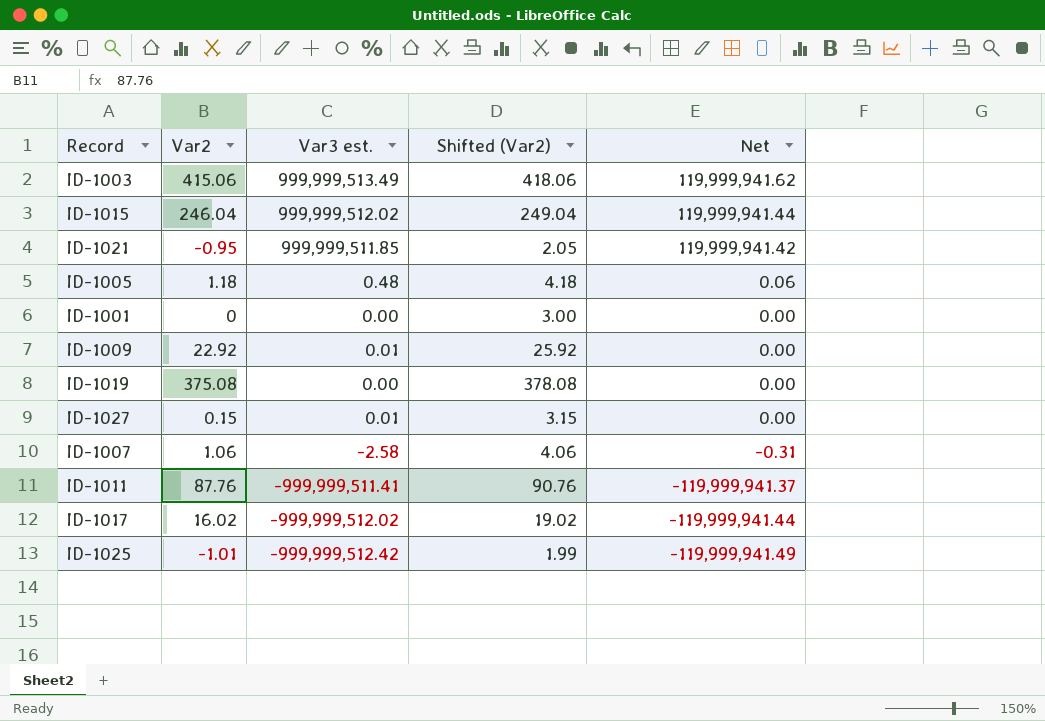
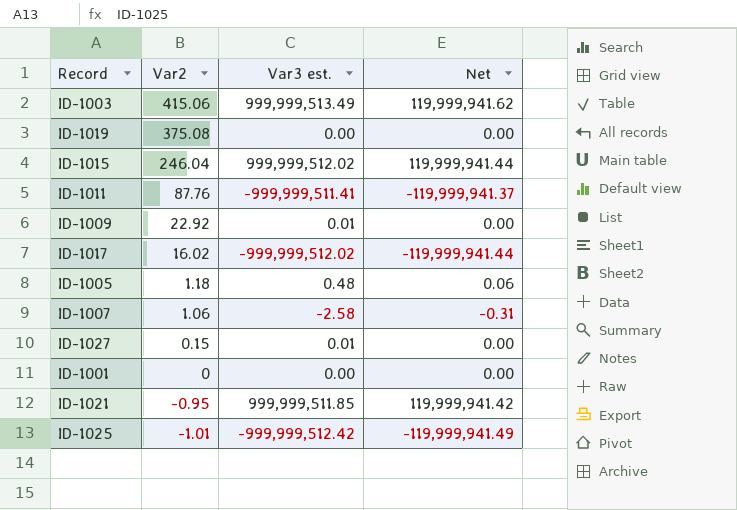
row order: Net descending -> Var2 descending
column Shifted (Var2) | formula: [Var2] + 3 -> none

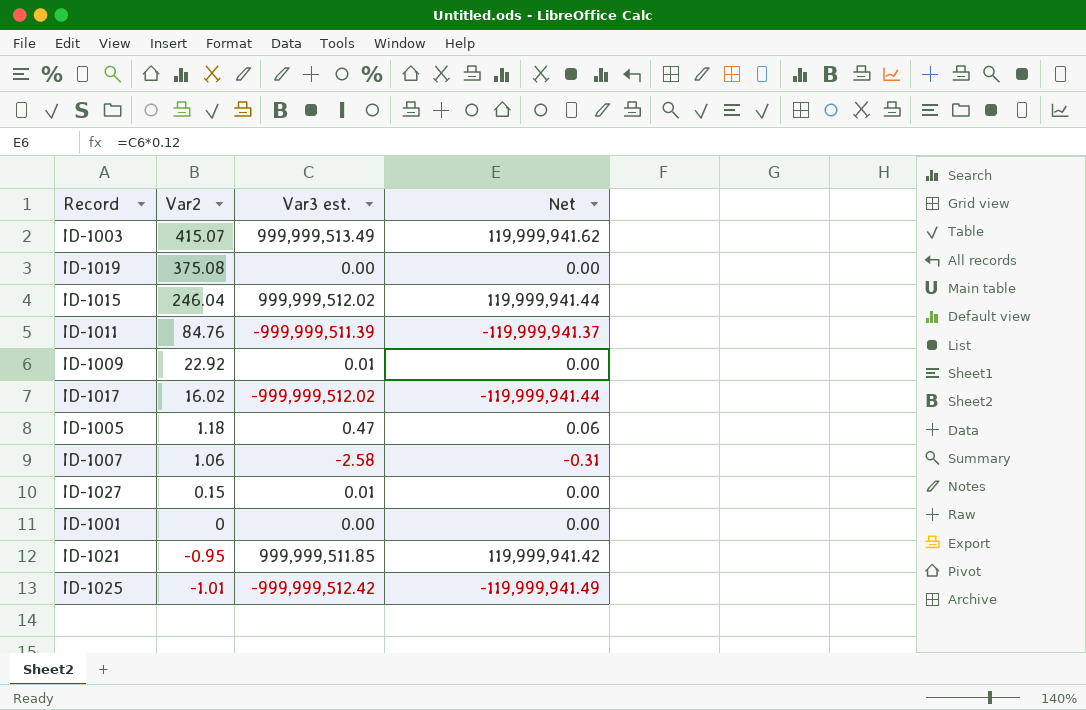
ID-1003 | Var2: 415.06 -> 415.07
ID-1011 | Var2: 87.76 -> 84.76
ID-1011 | Var3 est.: -999,999,511.41 -> -999,999,511.39
ID-1005 | Var3 est.: 0.48 -> 0.47

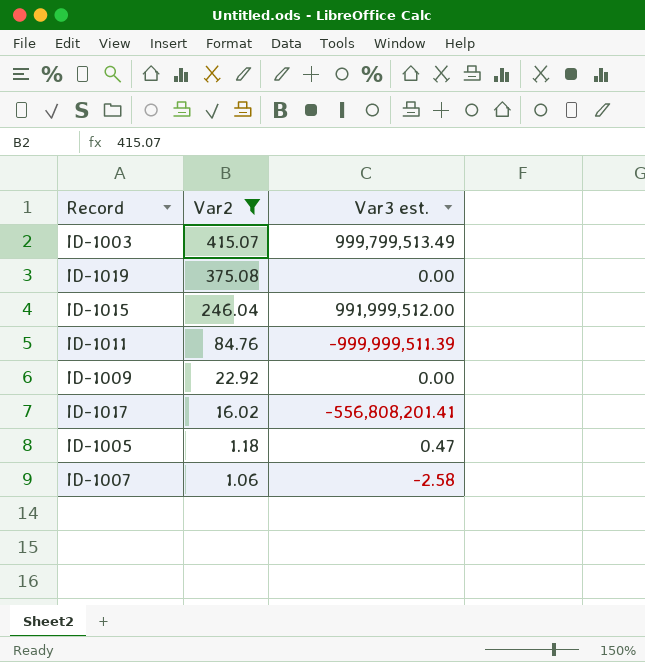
filter: none -> Var2 >= 1.06
column Net | formula: [Var3 est.] * 0.12 -> none
ID-1003 | Var3 est.: 999,999,513.49 -> 999,799,513.49
ID-1015 | Var3 est.: 999,999,512.02 -> 991,999,512.00
ID-1009 | Var3 est.: 0.01 -> 0.00
ID-1017 | Var3 est.: -999,999,512.02 -> -556,808,201.41

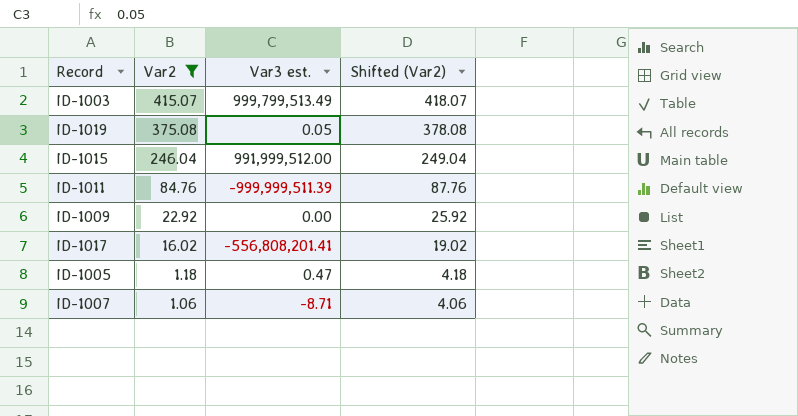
column Shifted (Var2) | formula: none -> [Var2] + 3
ID-1019 | Var3 est.: 0.00 -> 0.05
ID-1007 | Var3 est.: -2.58 -> -8.71

